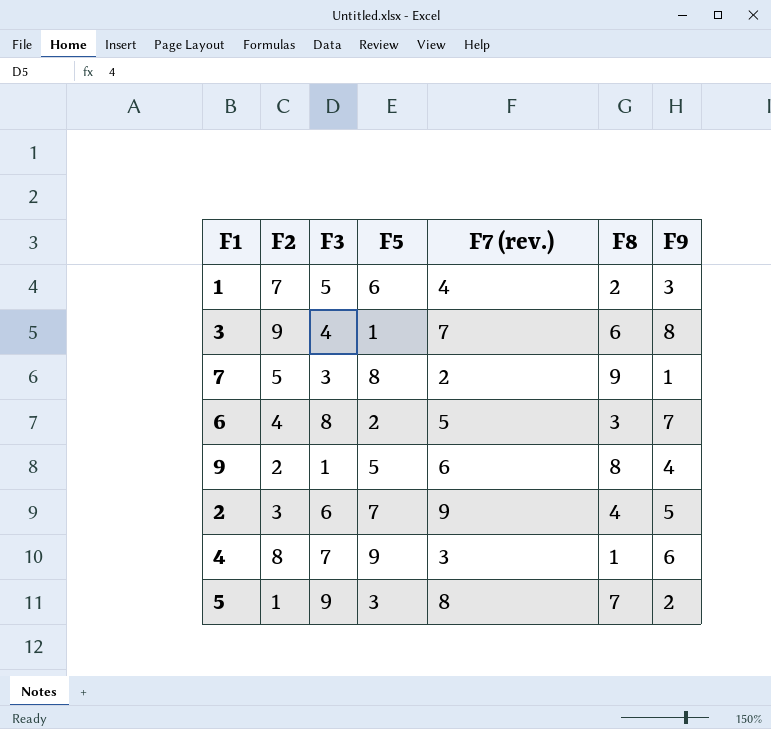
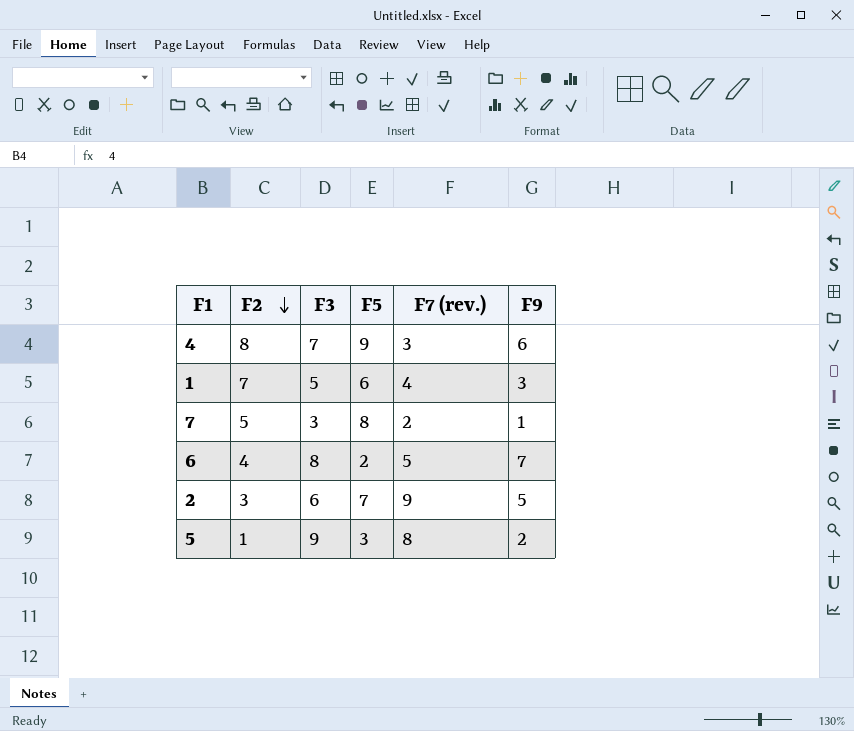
row order: none -> F2 descending
column F8 | position: 6 -> none
row 3: 9 | 4 | 1 | 7 | 6 | 8 -> none
row 9: 2 | 1 | 5 | 6 | 8 | 4 -> none

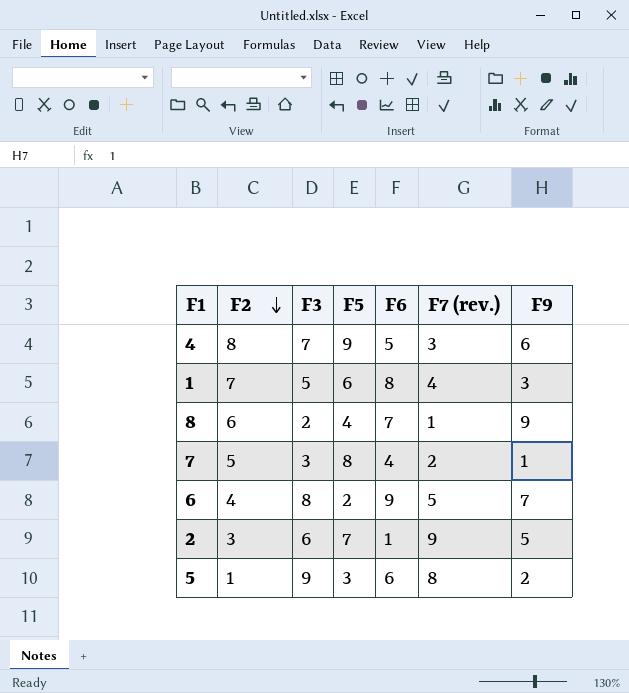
column F6 | position: none -> 5
row 8: none -> 6 | 2 | 4 | 7 | 1 | 9

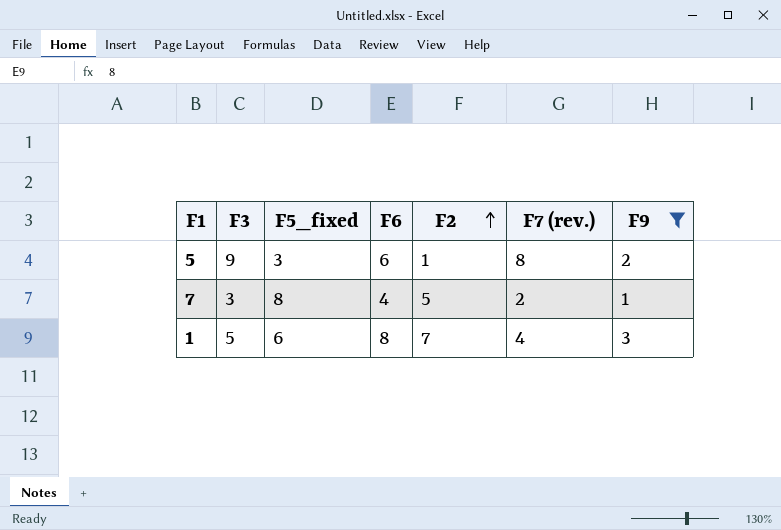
filter: none -> F9 <= 3
row order: F2 descending -> F2 ascending
column name: F5 -> F5_fixed
column F2 | position: 2 -> 5

